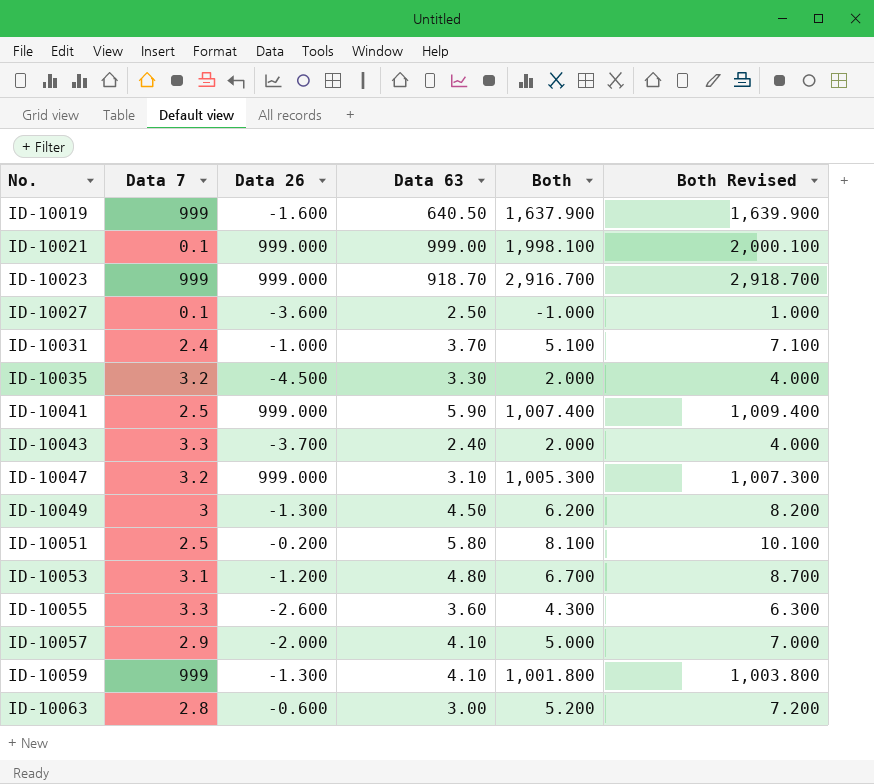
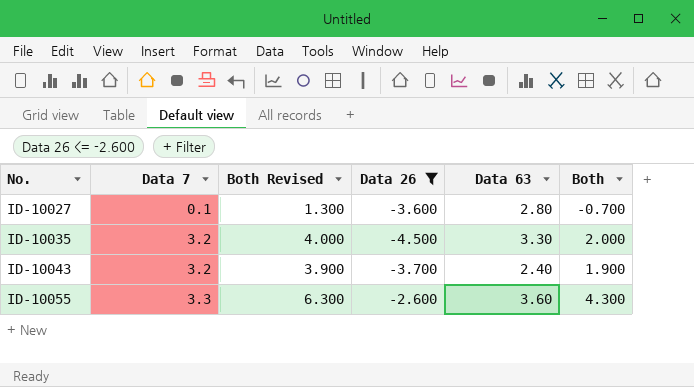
filter: none -> Data 26 <= -2.600
column Both Revised | position: 6 -> 3
ID-10027 | Both Revised: 1.000 -> 1.300
ID-10027 | Data 63: 2.50 -> 2.80
ID-10027 | Both: -1.000 -> -0.700
ID-10043 | Data 7: 3.3 -> 3.2
ID-10043 | Both Revised: 4.000 -> 3.900
ID-10043 | Both: 2.000 -> 1.900

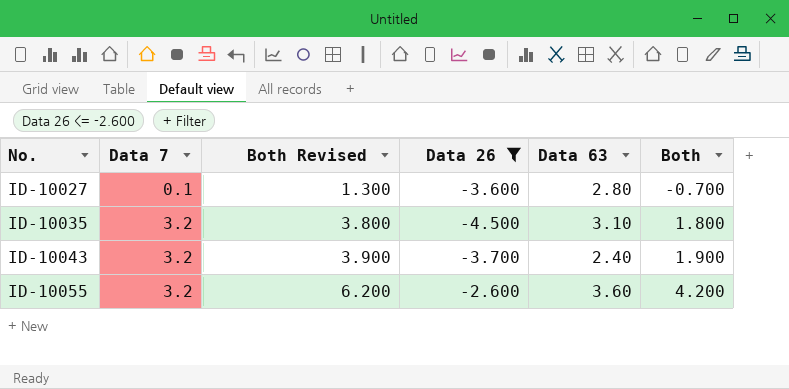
ID-10035 | Both Revised: 4.000 -> 3.800
ID-10035 | Data 63: 3.30 -> 3.10
ID-10035 | Both: 2.000 -> 1.800
ID-10055 | Data 7: 3.3 -> 3.2
ID-10055 | Both Revised: 6.300 -> 6.200
ID-10055 | Both: 4.300 -> 4.200

